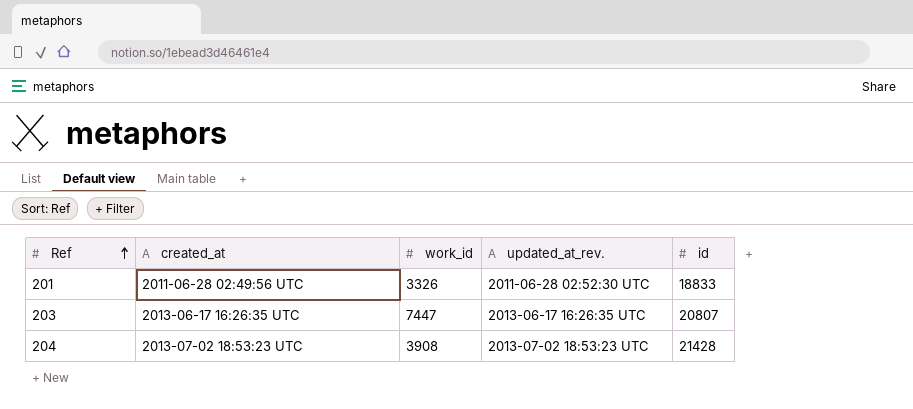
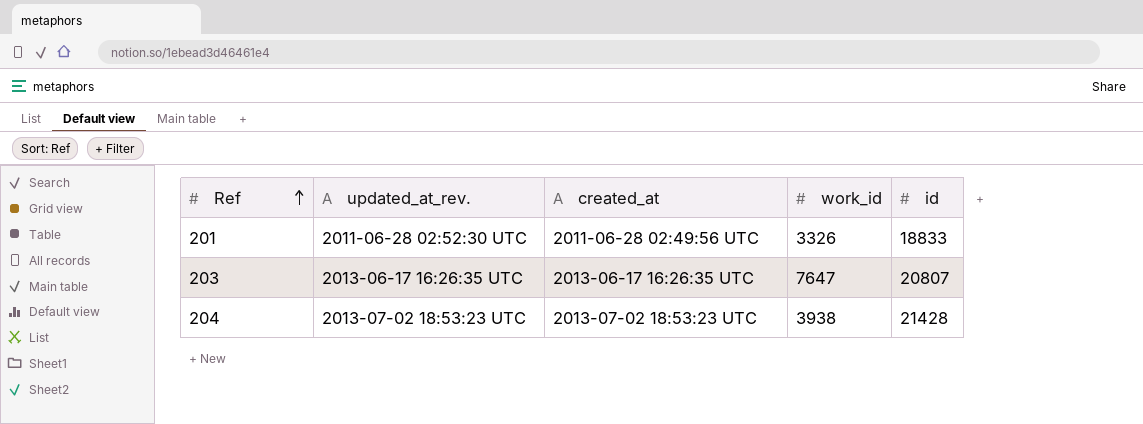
column updated_at_rev. | position: 4 -> 2
203 | work_id: 7447 -> 7647
204 | work_id: 3908 -> 3938

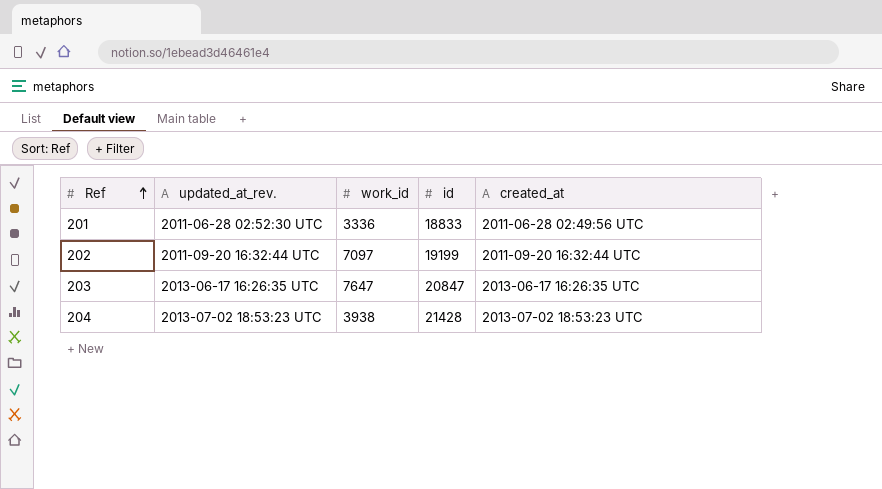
column created_at | position: 3 -> 5
201 | work_id: 3326 -> 3336
row 202: none -> 2011-09-20 16:32:44 UTC | 7097 | 19199 | 2011-09-20 16:32:44 UTC
203 | id: 20807 -> 20847

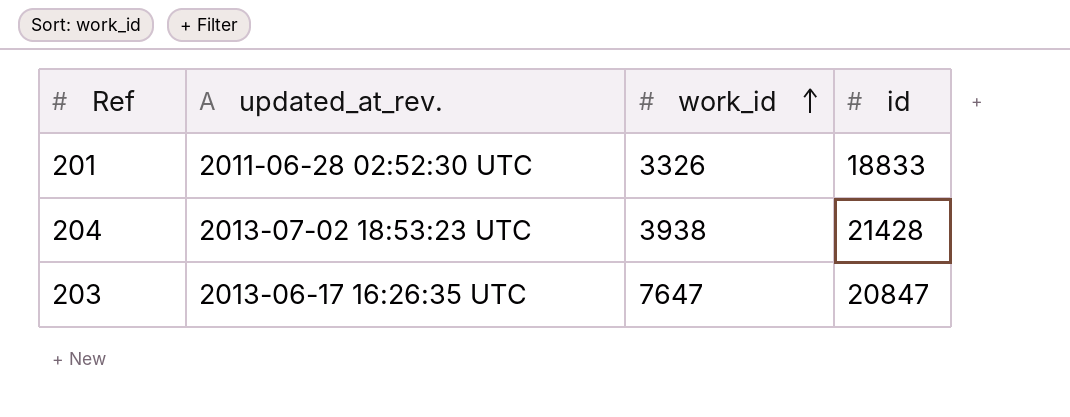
row order: Ref ascending -> work_id ascending
column created_at | position: 5 -> none
row 202: 2011-09-20 16:32:44 UTC | 7097 | 19199 | 2011-09-20 16:32:44 UTC -> none
201 | work_id: 3336 -> 3326

